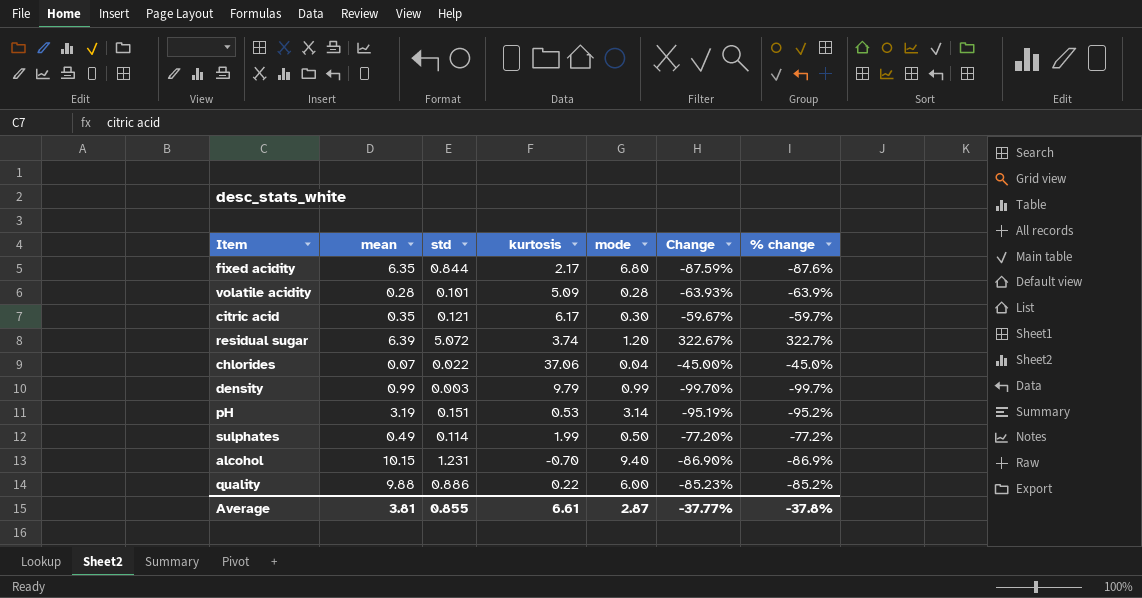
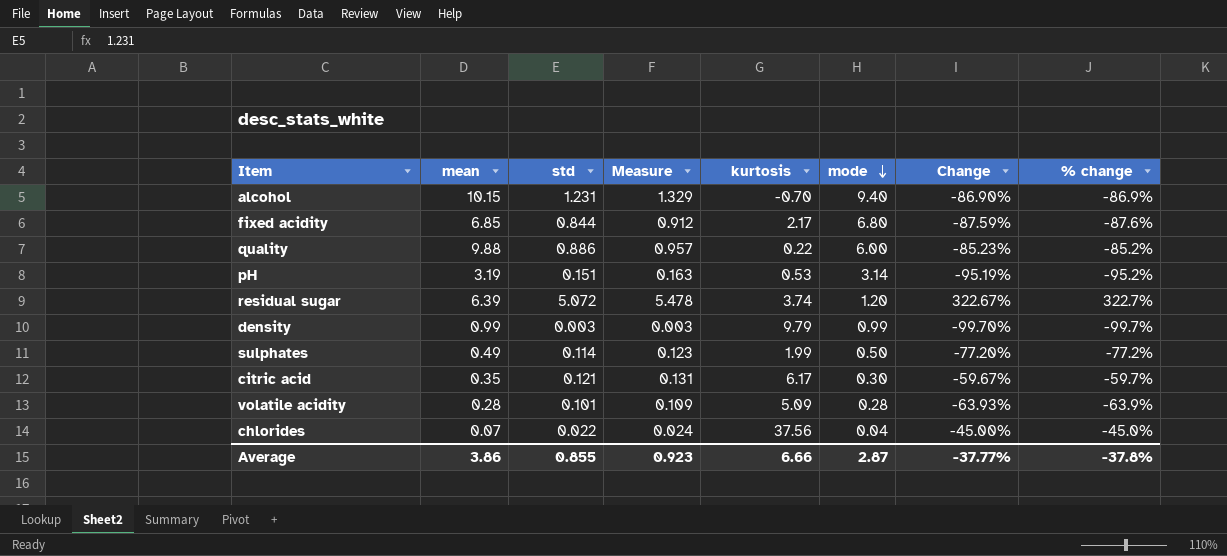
row order: none -> mode descending
column Measure | formula: none -> [std] * 1.08
fixed acidity | mean: 6.35 -> 6.85
chlorides | kurtosis: 37.06 -> 37.56
Average | mean: 3.81 -> 3.86
Average | kurtosis: 6.61 -> 6.66

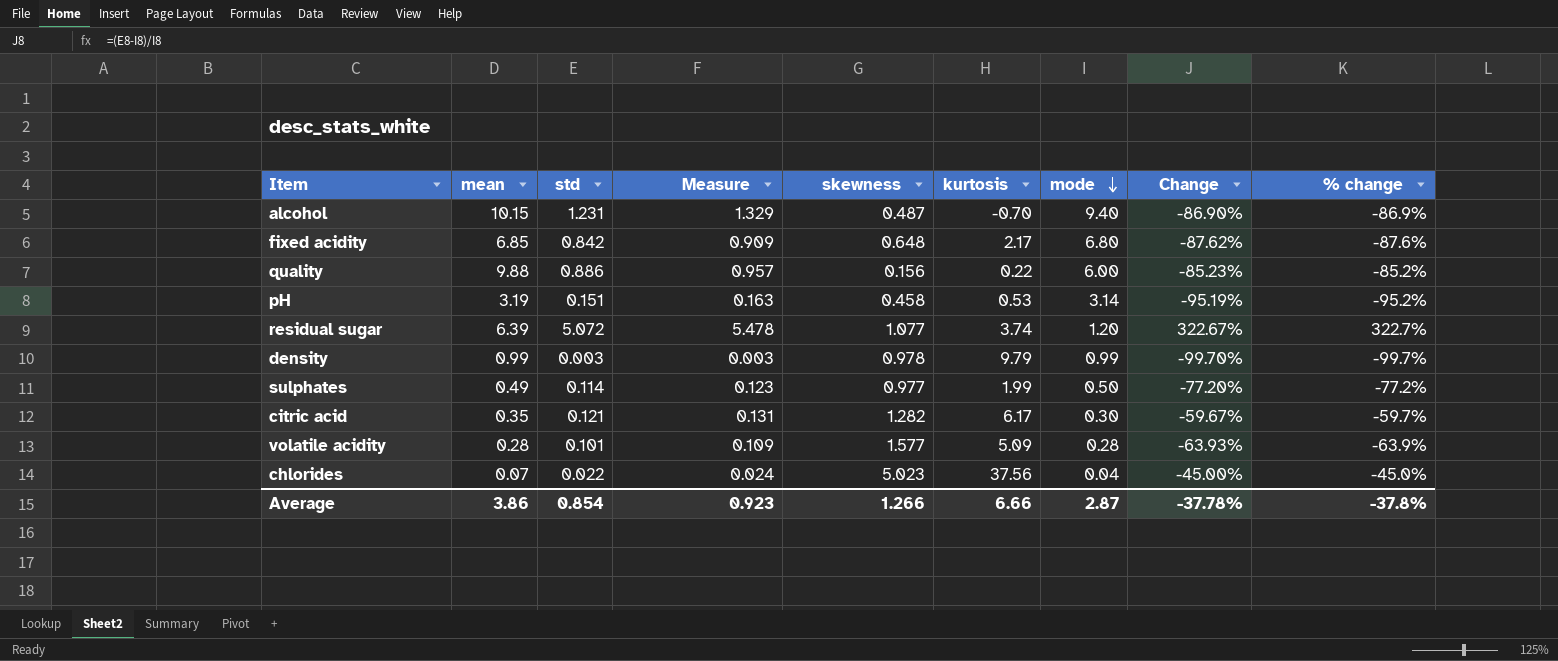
column skewness | position: none -> 5
fixed acidity | std: 0.844 -> 0.842
fixed acidity | Measure: 0.912 -> 0.909
fixed acidity | Change: -87.59% -> -87.62%
Average | std: 0.855 -> 0.854
Average | Change: -37.77% -> -37.78%

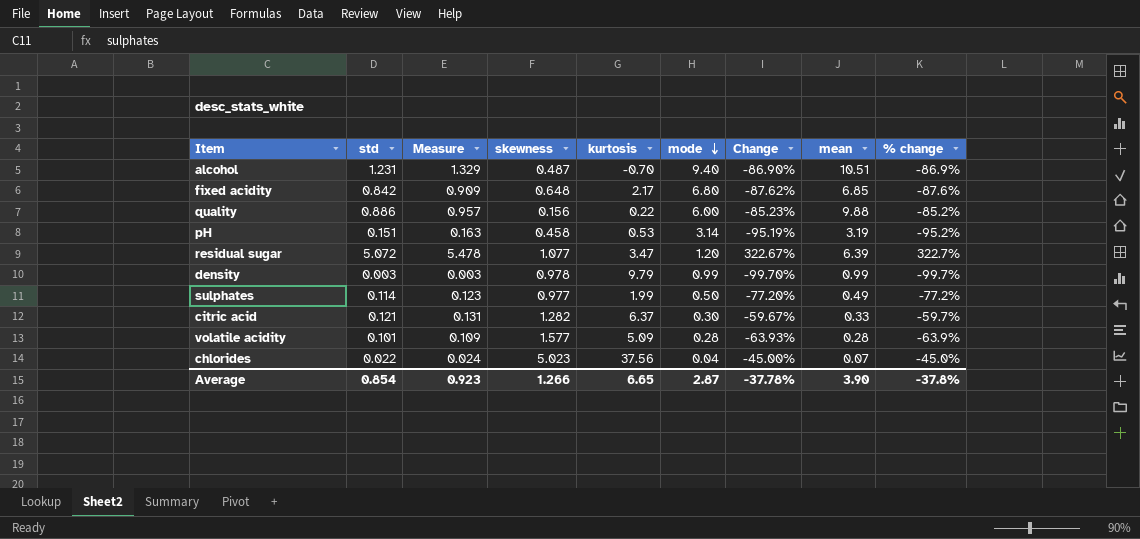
column mean | position: 2 -> 8
alcohol | mean: 10.15 -> 10.51
residual sugar | kurtosis: 3.74 -> 3.47
citric acid | kurtosis: 6.17 -> 6.37
citric acid | mean: 0.35 -> 0.33
Average | kurtosis: 6.66 -> 6.65
Average | mean: 3.86 -> 3.90

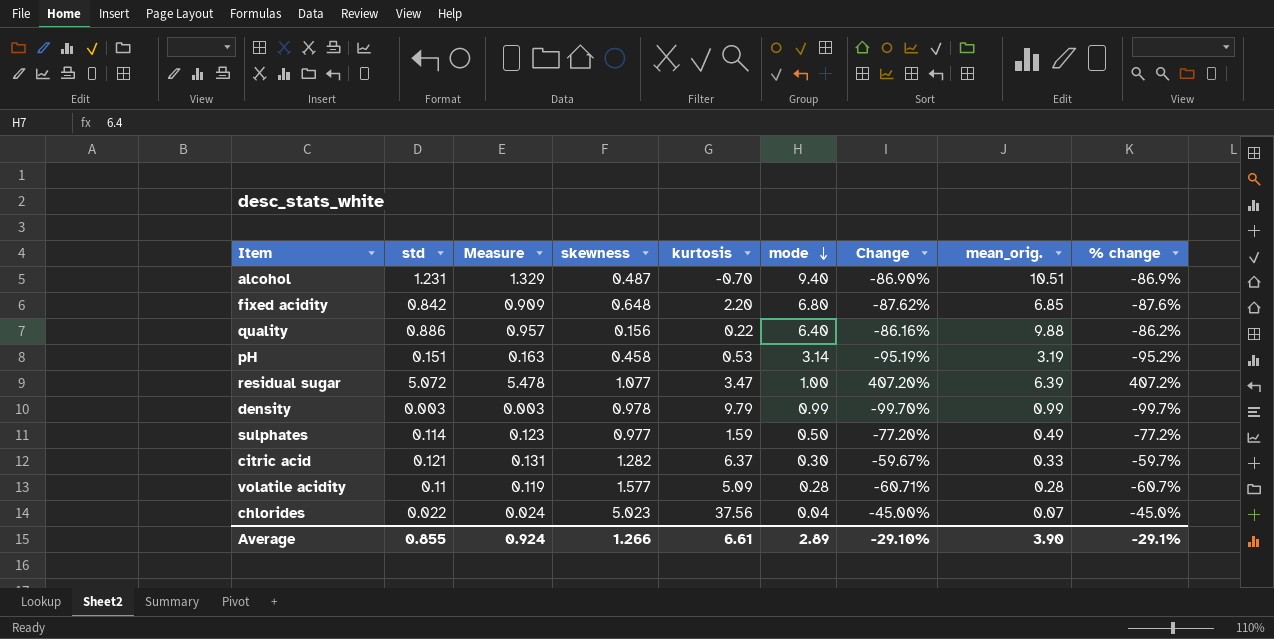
column name: mean -> mean_orig.
fixed acidity | kurtosis: 2.17 -> 2.20
quality | mode: 6.00 -> 6.40
quality | Change: -85.23% -> -86.16%
quality | % change: -85.2% -> -86.2%
residual sugar | mode: 1.20 -> 1.00
residual sugar | Change: 322.67% -> 407.20%
residual sugar | % change: 322.7% -> 407.2%
sulphates | kurtosis: 1.99 -> 1.59
volatile acidity | std: 0.101 -> 0.11
volatile acidity | Measure: 0.109 -> 0.119
volatile acidity | Change: -63.93% -> -60.71%
volatile acidity | % change: -63.9% -> -60.7%
Average | std: 0.854 -> 0.855
Average | Measure: 0.923 -> 0.924
Average | kurtosis: 6.65 -> 6.61
Average | mode: 2.87 -> 2.89
Average | Change: -37.78% -> -29.10%
Average | % change: -37.8% -> -29.1%

